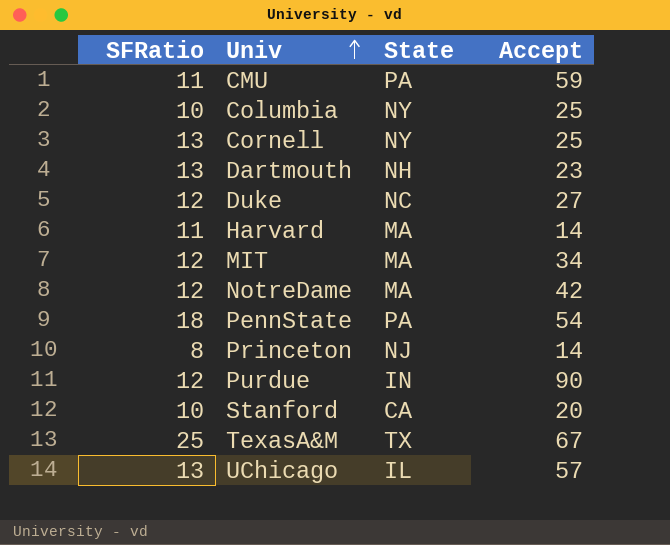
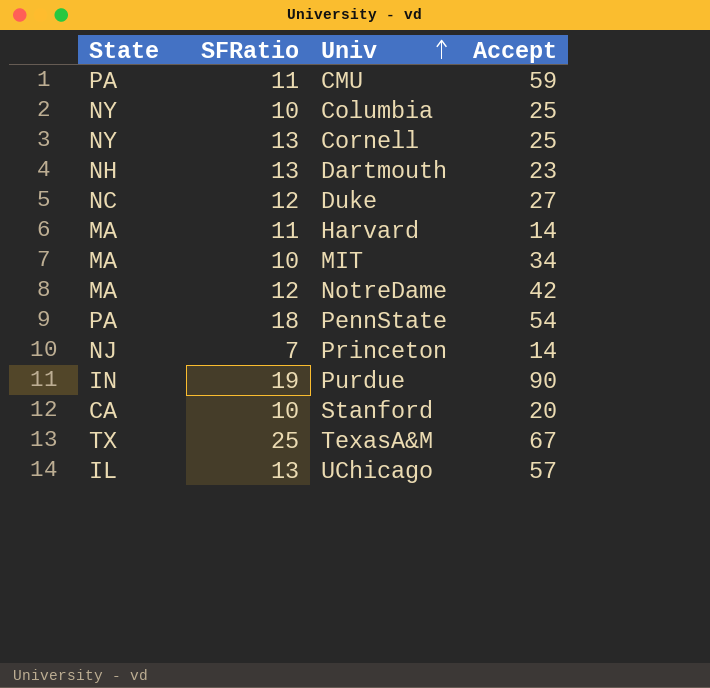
column State | position: 3 -> 1
MIT | SFRatio: 12 -> 10
Princeton | SFRatio: 8 -> 7
Purdue | SFRatio: 12 -> 19

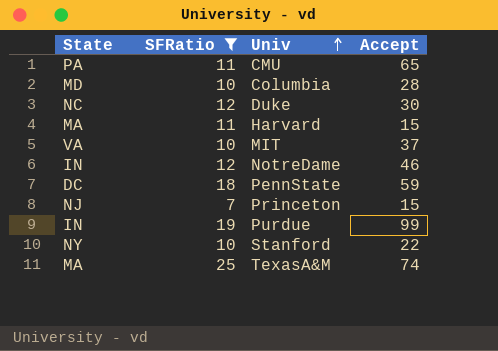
filter: none -> SFRatio != 13
CMU | Accept: 59 -> 65
Columbia | State: NY -> MD
Columbia | Accept: 25 -> 28
Duke | Accept: 27 -> 30
Harvard | Accept: 14 -> 15
MIT | State: MA -> VA
MIT | Accept: 34 -> 37
NotreDame | State: MA -> IN
NotreDame | Accept: 42 -> 46
PennState | State: PA -> DC
PennState | Accept: 54 -> 59
Princeton | Accept: 14 -> 15
Purdue | Accept: 90 -> 99
Stanford | State: CA -> NY
Stanford | Accept: 20 -> 22
TexasA&M | State: TX -> MA
TexasA&M | Accept: 67 -> 74

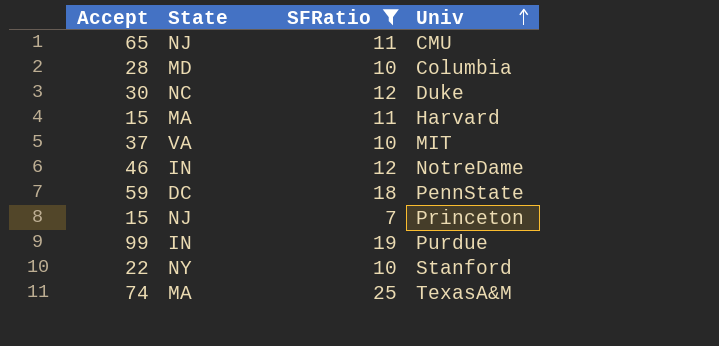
column Accept | position: 4 -> 1
CMU | State: PA -> NJ

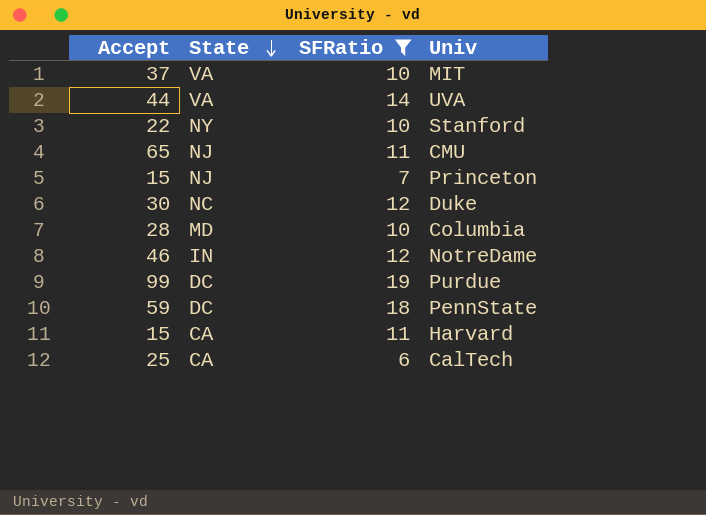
row order: Univ ascending -> State descending
row TexasA&M: 74 | MA | 25 -> none
row UVA: none -> 44 | VA | 14
Purdue | State: IN -> DC
Harvard | State: MA -> CA
row CalTech: none -> 25 | CA | 6

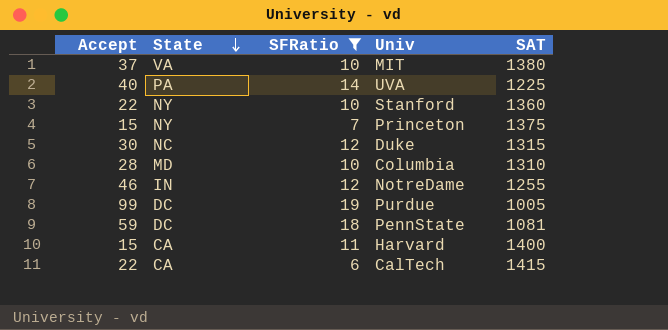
column SAT | position: none -> 5
row CMU: 65 | NJ | 11 -> none
UVA | Accept: 44 -> 40
UVA | State: VA -> PA
Princeton | State: NJ -> NY
CalTech | Accept: 25 -> 22

